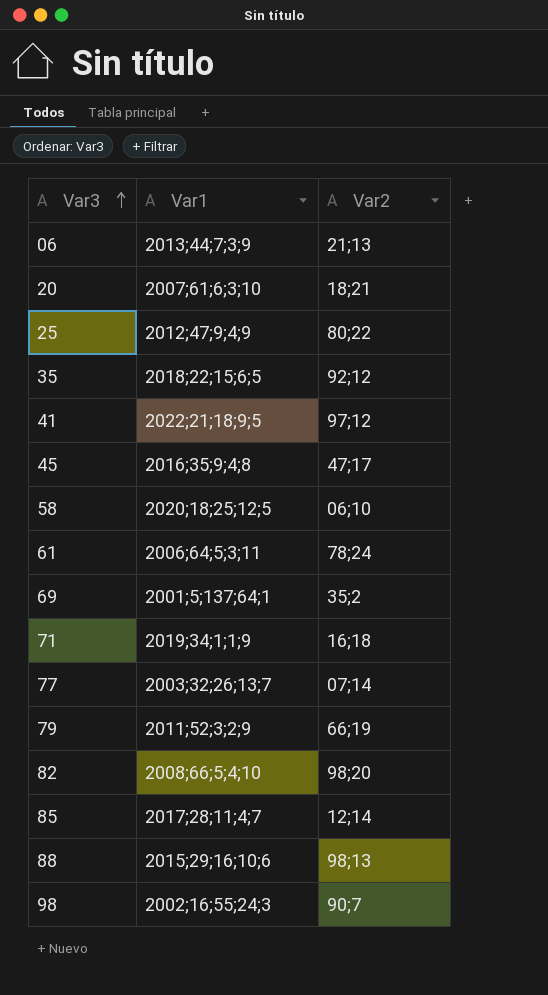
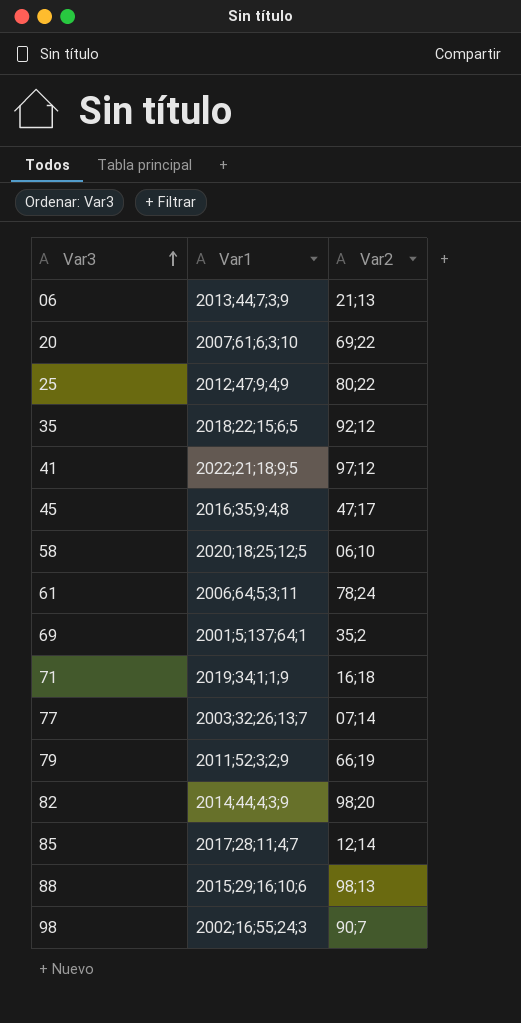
20 | Var2: 18;21 -> 69;22
82 | Var1: 2008;66;5;4;10 -> 2014;44;4;3;9

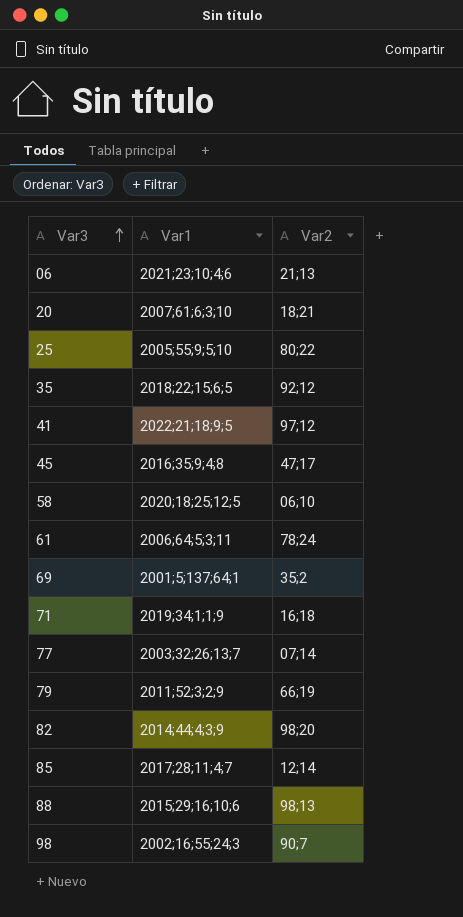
06 | Var1: 2013;44;7;3;9 -> 2021;23;10;4;6
20 | Var2: 69;22 -> 18;21
25 | Var1: 2012;47;9;4;9 -> 2005;55;9;5;10

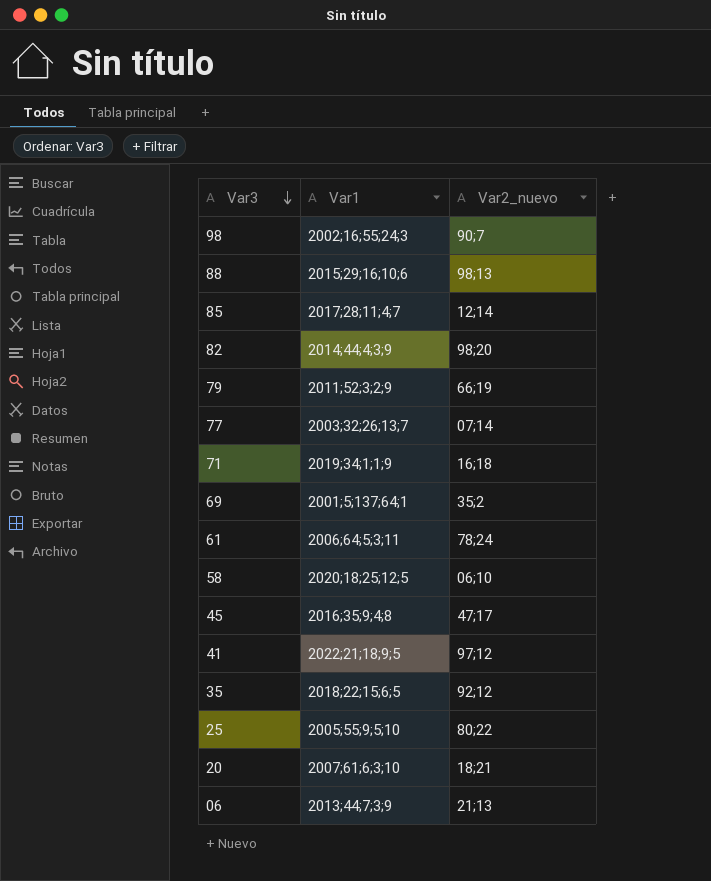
row order: Var3 ascending -> Var3 descending
column name: Var2 -> Var2_nuevo
06 | Var1: 2021;23;10;4;6 -> 2013;44;7;3;9

